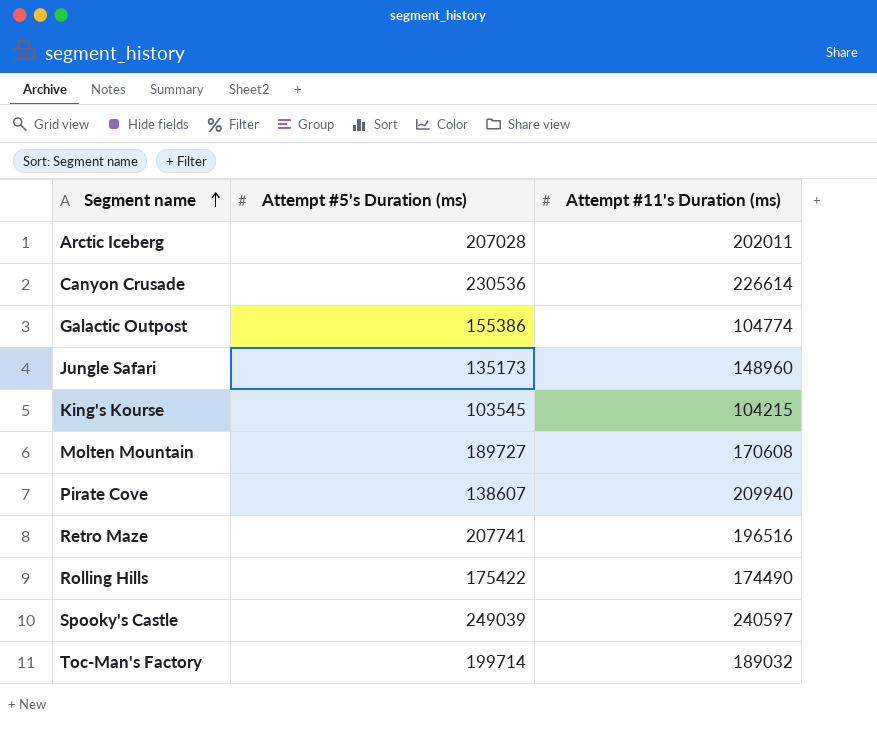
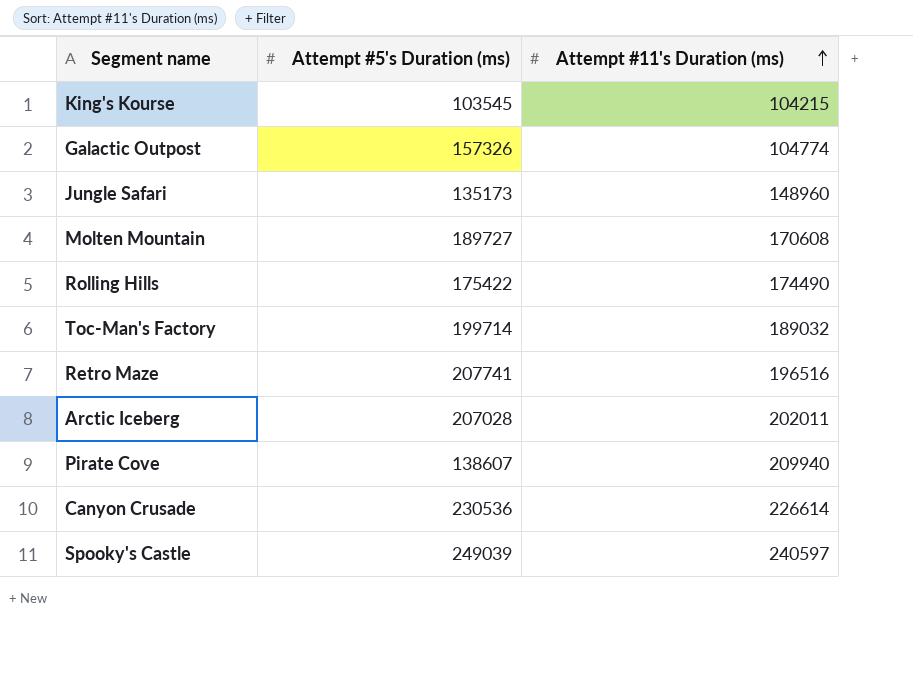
row order: Segment name ascending -> Attempt #11's Duration (ms) ascending
Galactic Outpost | Attempt #5's Duration (ms): 155386 -> 157326

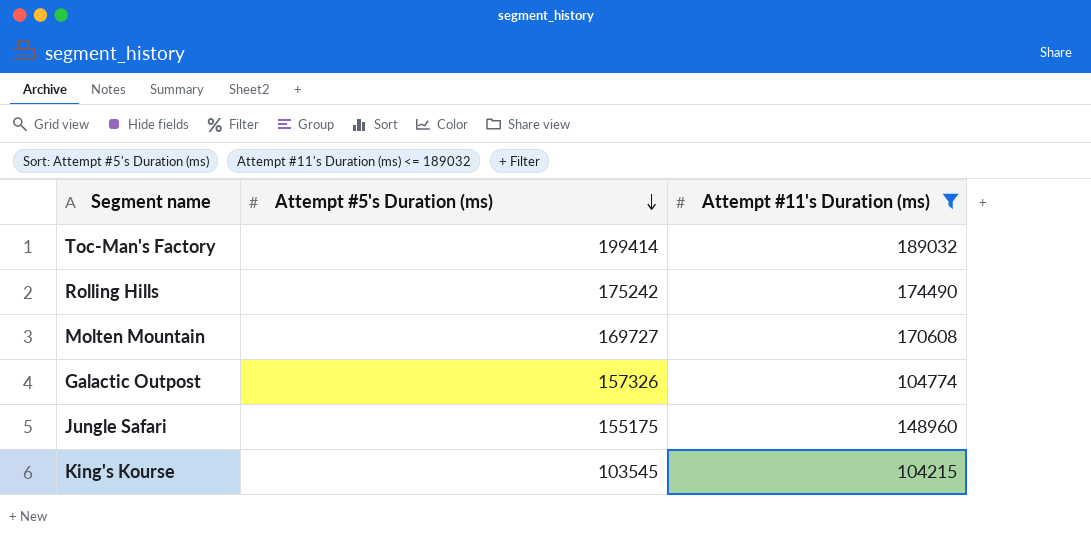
filter: none -> Attempt #11's Duration (ms) <= 189032
row order: Attempt #11's Duration (ms) ascending -> Attempt #5's Duration (ms) descending
Toc-Man's Factory | Attempt #5's Duration (ms): 199714 -> 199414
Rolling Hills | Attempt #5's Duration (ms): 175422 -> 175242
Molten Mountain | Attempt #5's Duration (ms): 189727 -> 169727
Jungle Safari | Attempt #5's Duration (ms): 135173 -> 155175

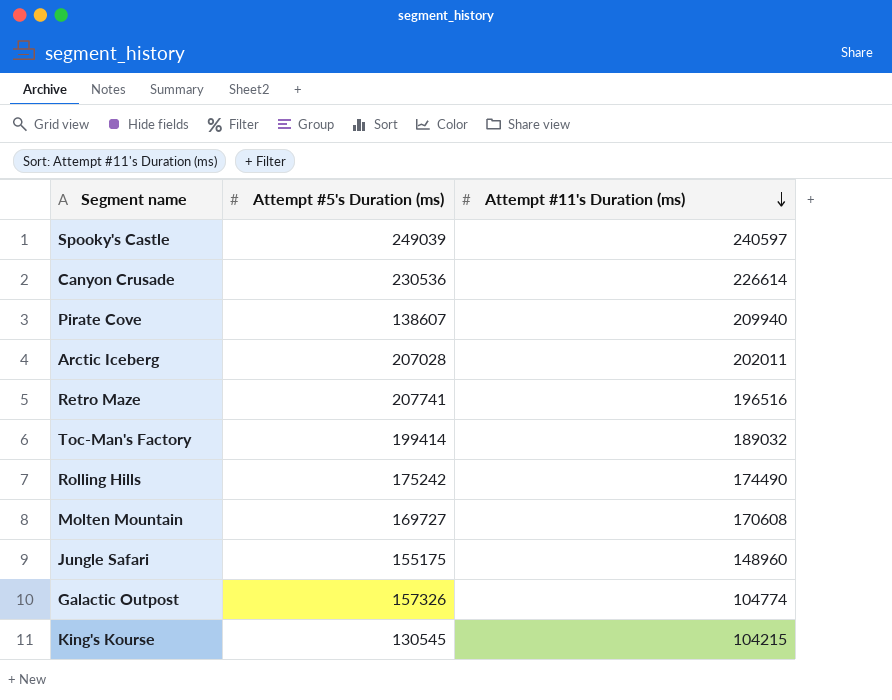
filter: Attempt #11's Duration (ms) <= 189032 -> none
row order: Attempt #5's Duration (ms) descending -> Attempt #11's Duration (ms) descending
King's Kourse | Attempt #5's Duration (ms): 103545 -> 130545

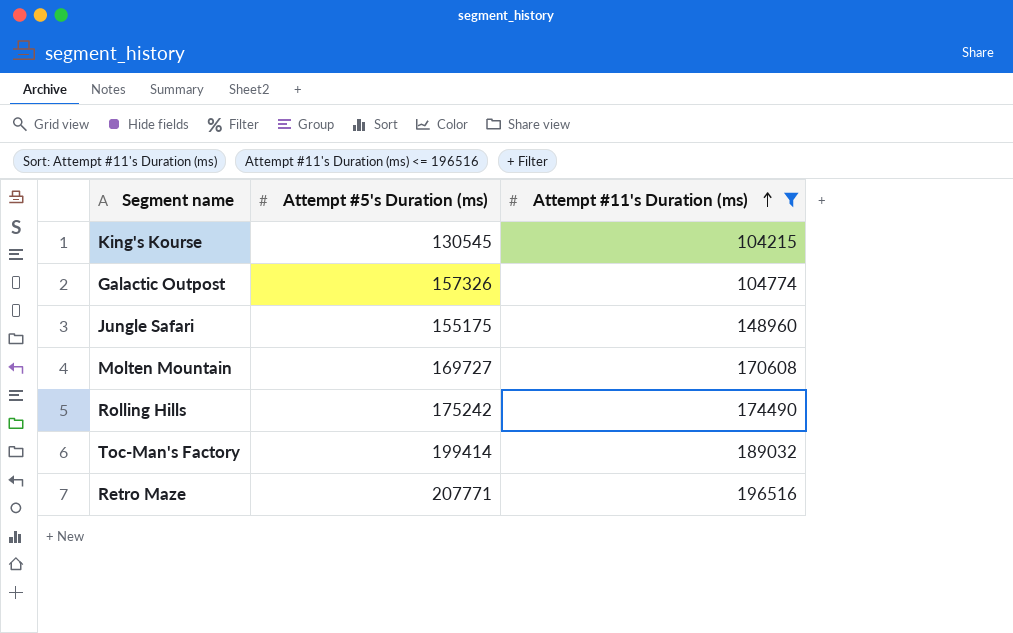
filter: none -> Attempt #11's Duration (ms) <= 196516
row order: Attempt #11's Duration (ms) descending -> Attempt #11's Duration (ms) ascending
Retro Maze | Attempt #5's Duration (ms): 207741 -> 207771

